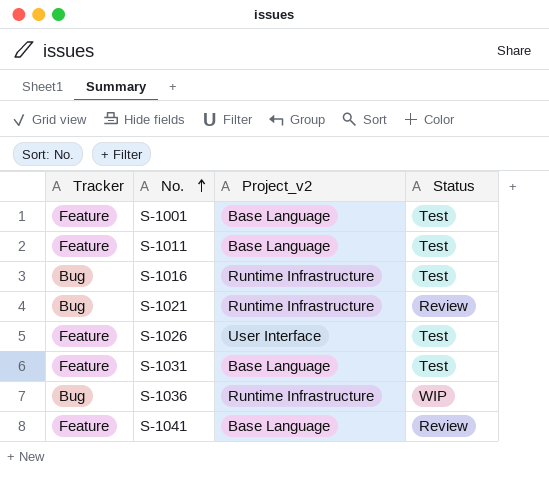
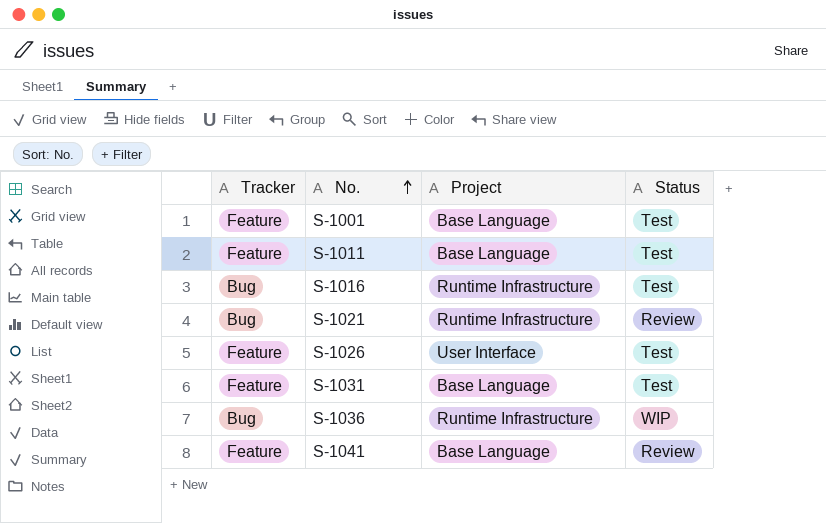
column name: Project_v2 -> Project

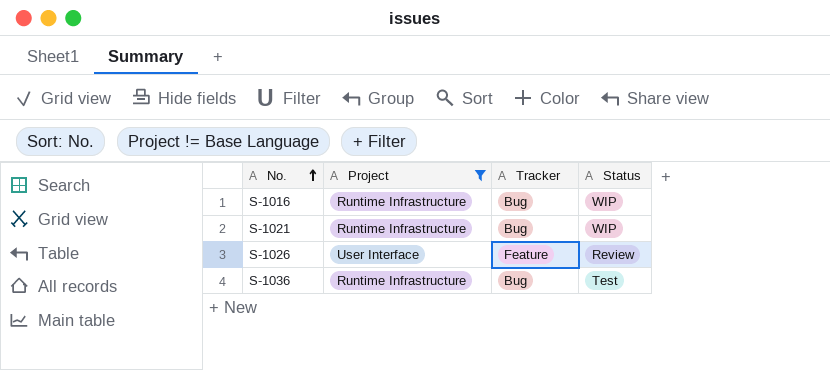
filter: none -> Project != Base Language
column Tracker | position: 1 -> 3
S-1016 | Status: Test -> WIP
S-1021 | Status: Review -> WIP
S-1026 | Status: Test -> Review
S-1036 | Status: WIP -> Test

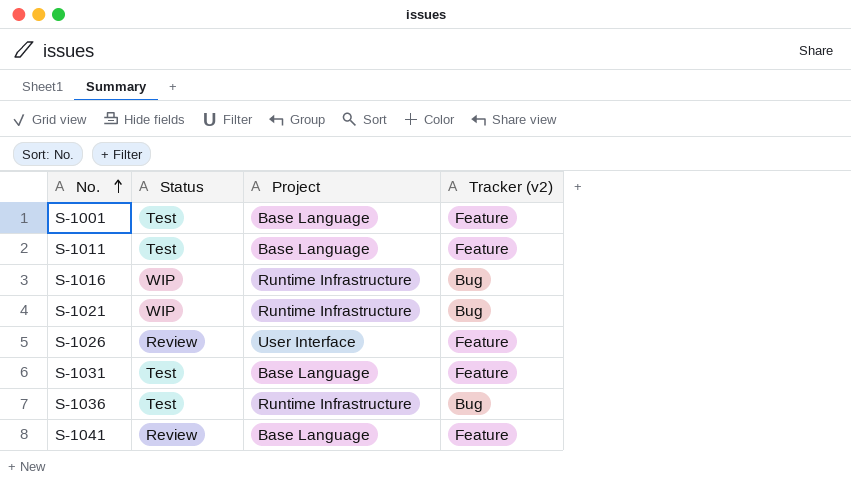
filter: Project != Base Language -> none
column Status | position: 4 -> 2
column name: Tracker -> Tracker (v2)

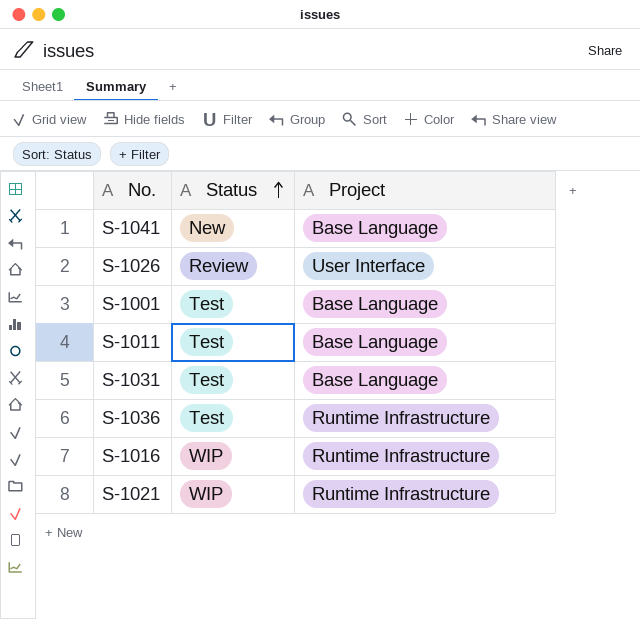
row order: No. ascending -> Status ascending
column Tracker (v2) | position: 4 -> none
S-1041 | Status: Review -> New

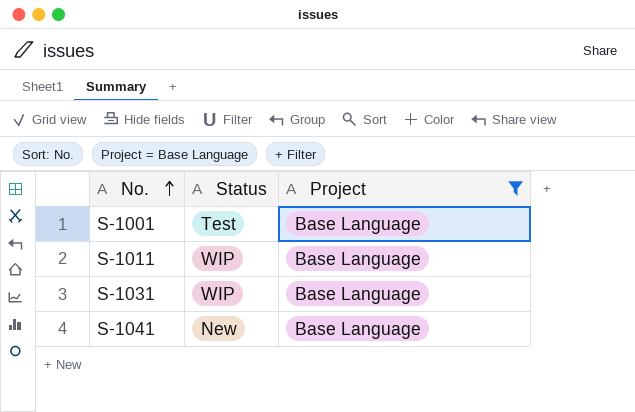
filter: none -> Project = Base Language
row order: Status ascending -> No. ascending
S-1011 | Status: Test -> WIP
S-1031 | Status: Test -> WIP

